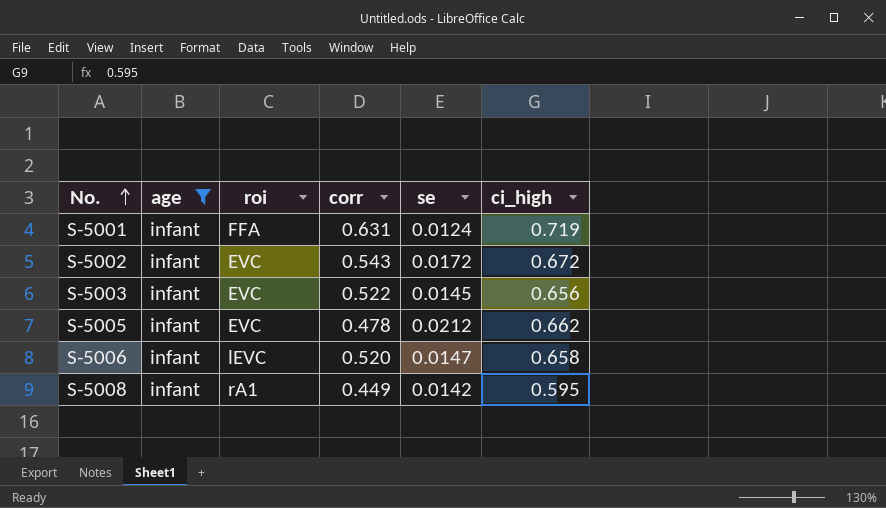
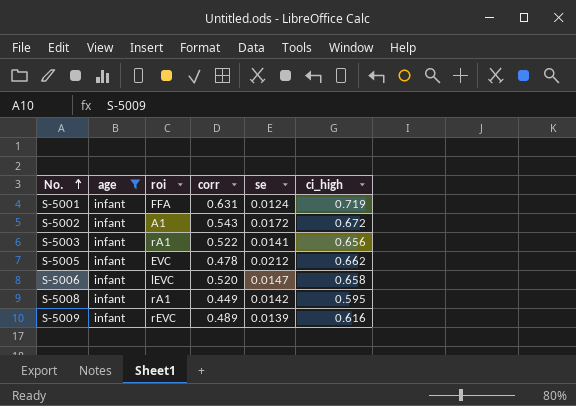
S-5002 | roi: EVC -> A1
S-5003 | roi: EVC -> rA1
S-5003 | se: 0.0145 -> 0.0141
row S-5009: none -> infant | rEVC | 0.489 | 0.0139 | 0.616

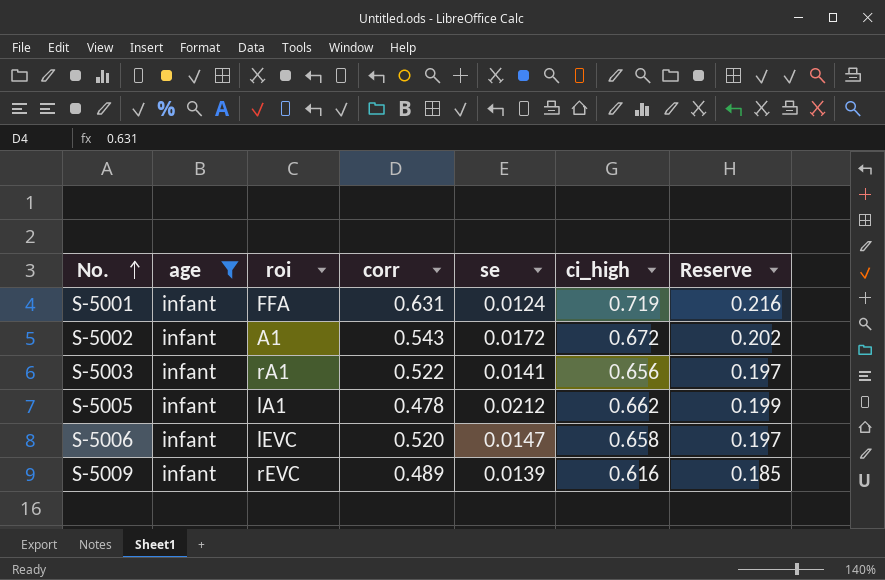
column Reserve | formula: none -> [ci_high] * 0.3
row S-5008: infant | rA1 | 0.449 | 0.0142 | 0.595 -> none
S-5005 | roi: EVC -> lA1

